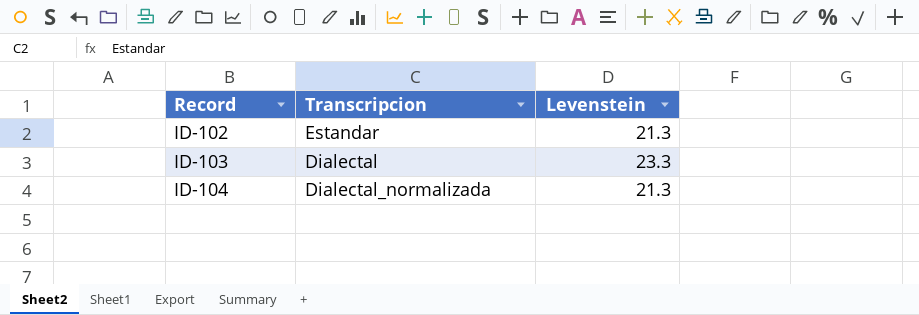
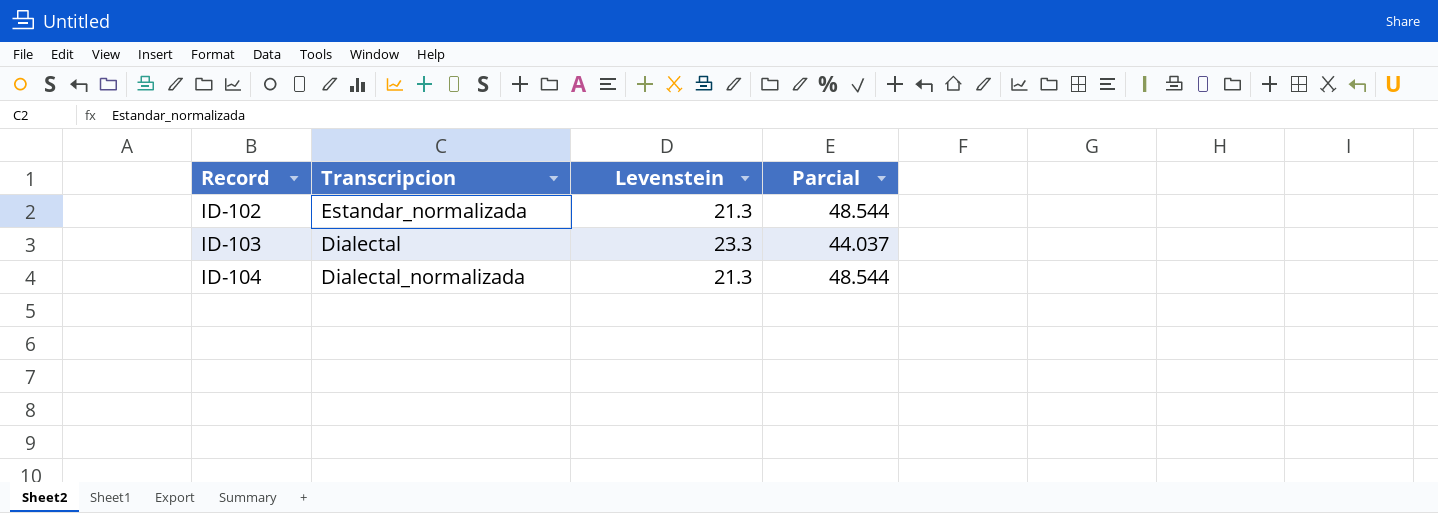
column Parcial | position: none -> 4
ID-102 | Transcripcion: Estandar -> Estandar_normalizada

